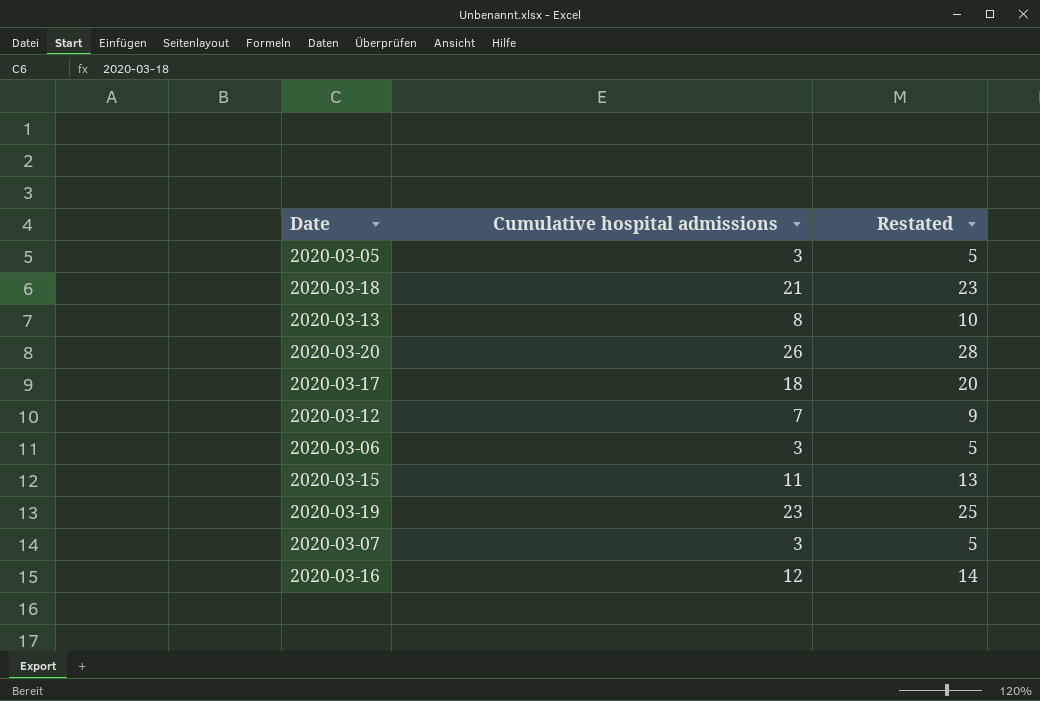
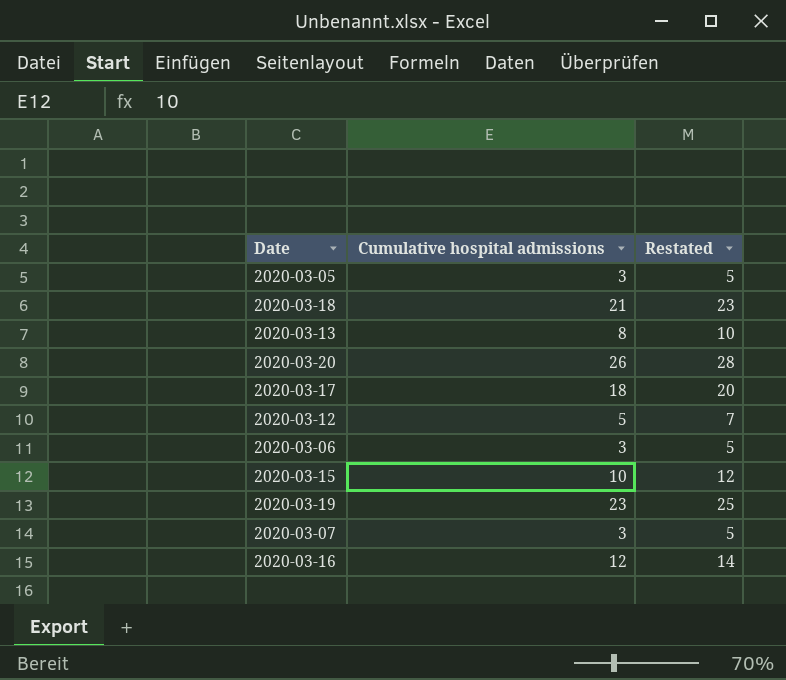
2020-03-12 | Cumulative hospital admissions: 7 -> 5
2020-03-12 | Restated: 9 -> 7
2020-03-15 | Cumulative hospital admissions: 11 -> 10
2020-03-15 | Restated: 13 -> 12

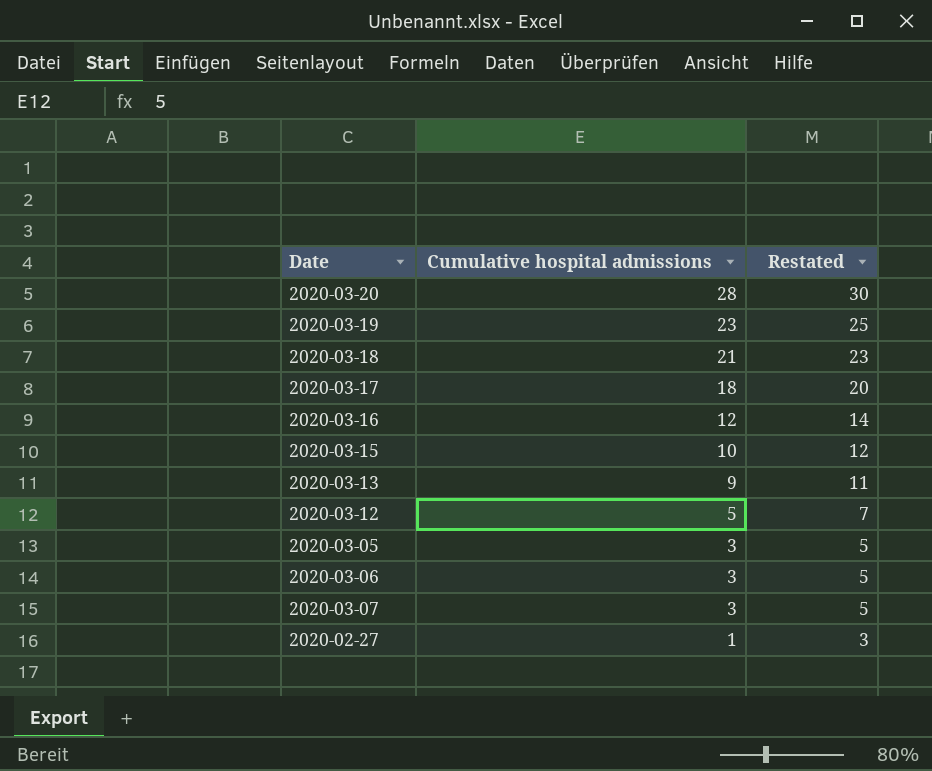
row order: none -> Cumulative hospital admissions descending
2020-03-20 | Cumulative hospital admissions: 26 -> 28
2020-03-20 | Restated: 28 -> 30
2020-03-13 | Cumulative hospital admissions: 8 -> 9
2020-03-13 | Restated: 10 -> 11
row 2020-02-27: none -> 1 | 3

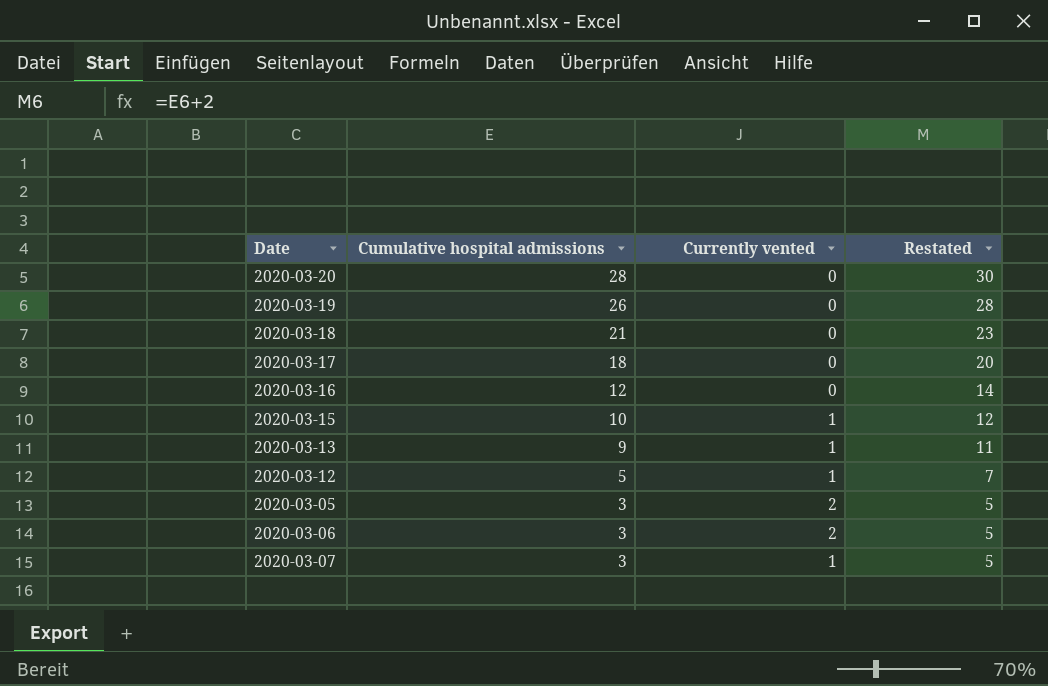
column Currently vented | position: none -> 3
row 2020-02-27: 1 | 3 -> none
2020-03-19 | Cumulative hospital admissions: 23 -> 26
2020-03-19 | Restated: 25 -> 28

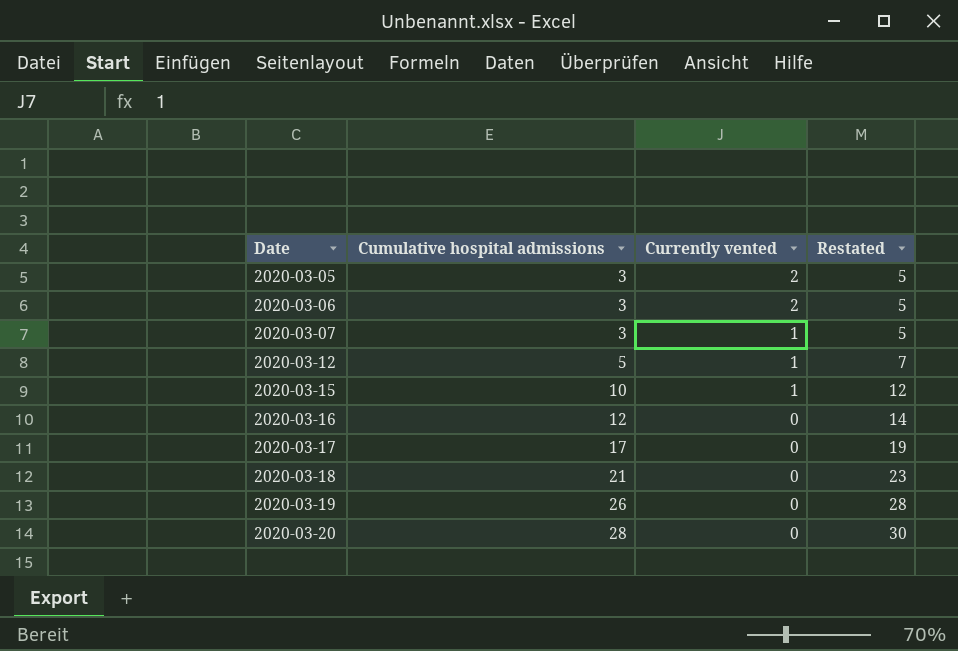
row order: Cumulative hospital admissions descending -> Date ascending
row 2020-03-13: 9 | 1 | 11 -> none
2020-03-17 | Cumulative hospital admissions: 18 -> 17
2020-03-17 | Restated: 20 -> 19

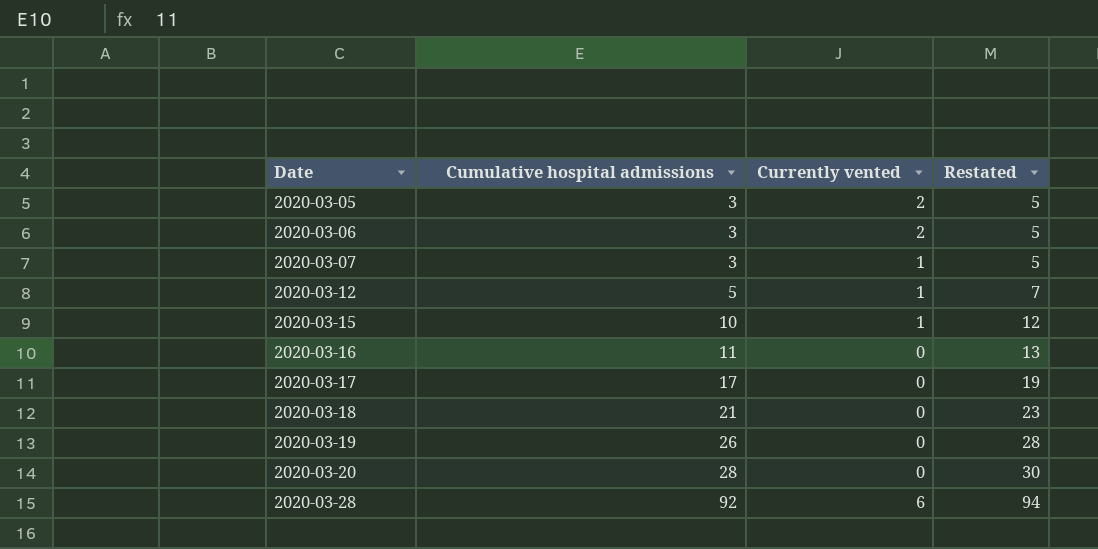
2020-03-16 | Cumulative hospital admissions: 12 -> 11
2020-03-16 | Restated: 14 -> 13
row 2020-03-28: none -> 92 | 6 | 94

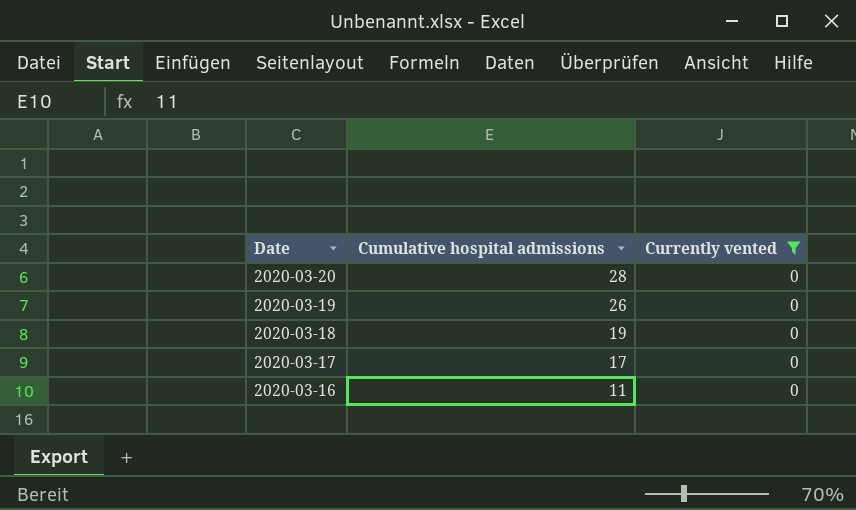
filter: none -> Currently vented = 0
row order: Date ascending -> Date descending
column Restated | formula: [Cumulative hospital admissions] + 2 -> none
2020-03-18 | Cumulative hospital admissions: 21 -> 19

